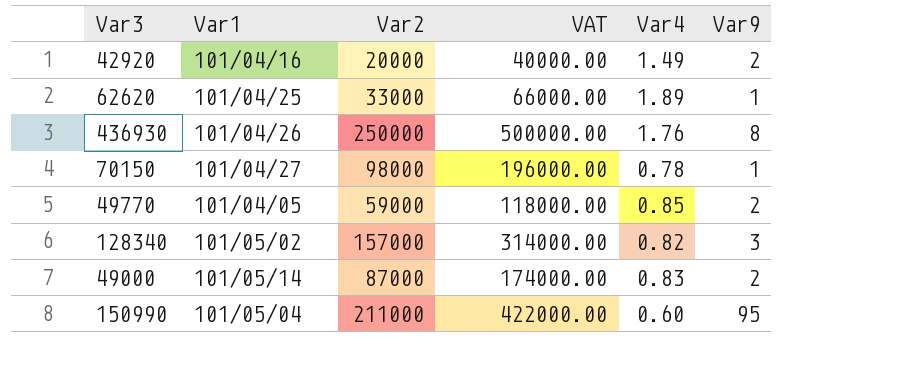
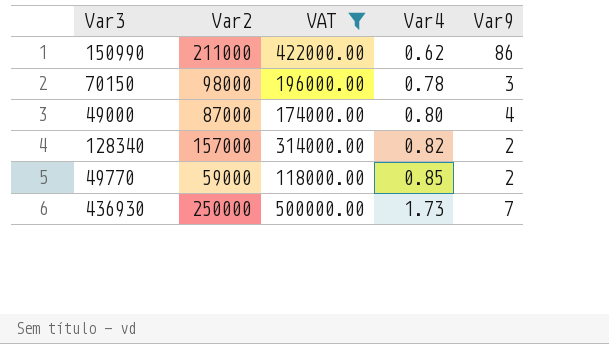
filter: none -> VAT >= 118000.00
row order: none -> Var4 ascending
column Var1 | position: 2 -> none
150990 | Var4: 0.60 -> 0.62
150990 | Var9: 95 -> 86
70150 | Var9: 1 -> 3
49000 | Var4: 0.83 -> 0.80
49000 | Var9: 2 -> 4
128340 | Var9: 3 -> 2
436930 | Var4: 1.76 -> 1.73
436930 | Var9: 8 -> 7

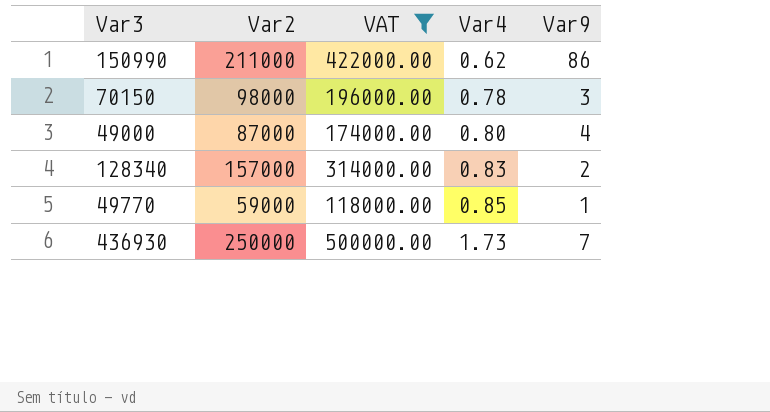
128340 | Var4: 0.82 -> 0.83
49770 | Var9: 2 -> 1

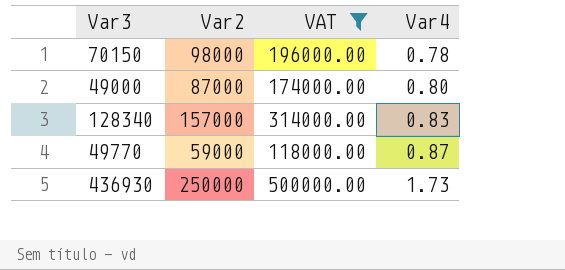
column Var9 | position: 5 -> none
row 150990: 211000 | 422000.00 | 0.62 | 86 -> none
49770 | Var4: 0.85 -> 0.87

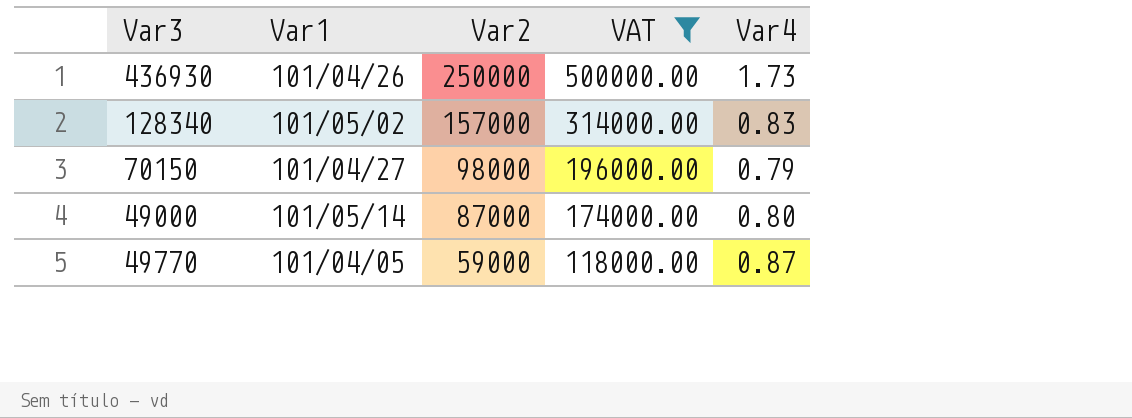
row order: Var4 ascending -> Var2 descending
column Var1 | position: none -> 2
70150 | Var4: 0.78 -> 0.79

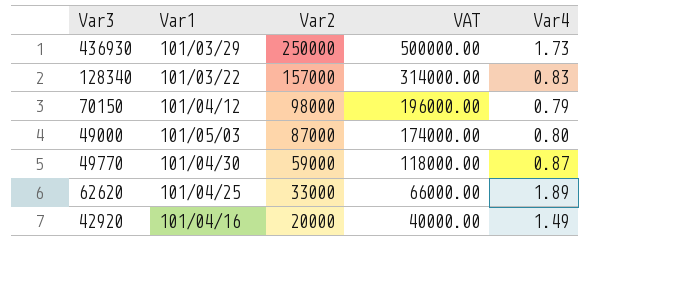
filter: VAT >= 118000.00 -> none
436930 | Var1: 101/04/26 -> 101/03/29
128340 | Var1: 101/05/02 -> 101/03/22
70150 | Var1: 101/04/27 -> 101/04/12
49000 | Var1: 101/05/14 -> 101/05/03
49770 | Var1: 101/04/05 -> 101/04/30

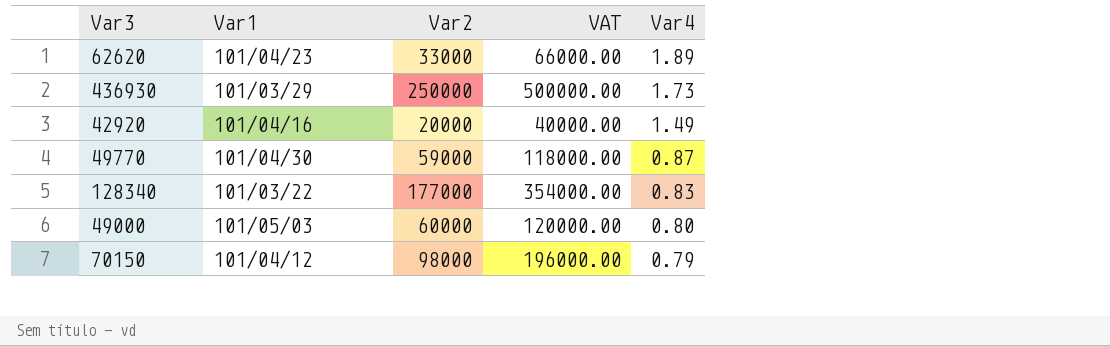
row order: Var2 descending -> Var4 descending
62620 | Var1: 101/04/25 -> 101/04/23
128340 | Var2: 157000 -> 177000
128340 | VAT: 314000.00 -> 354000.00
49000 | Var2: 87000 -> 60000
49000 | VAT: 174000.00 -> 120000.00

